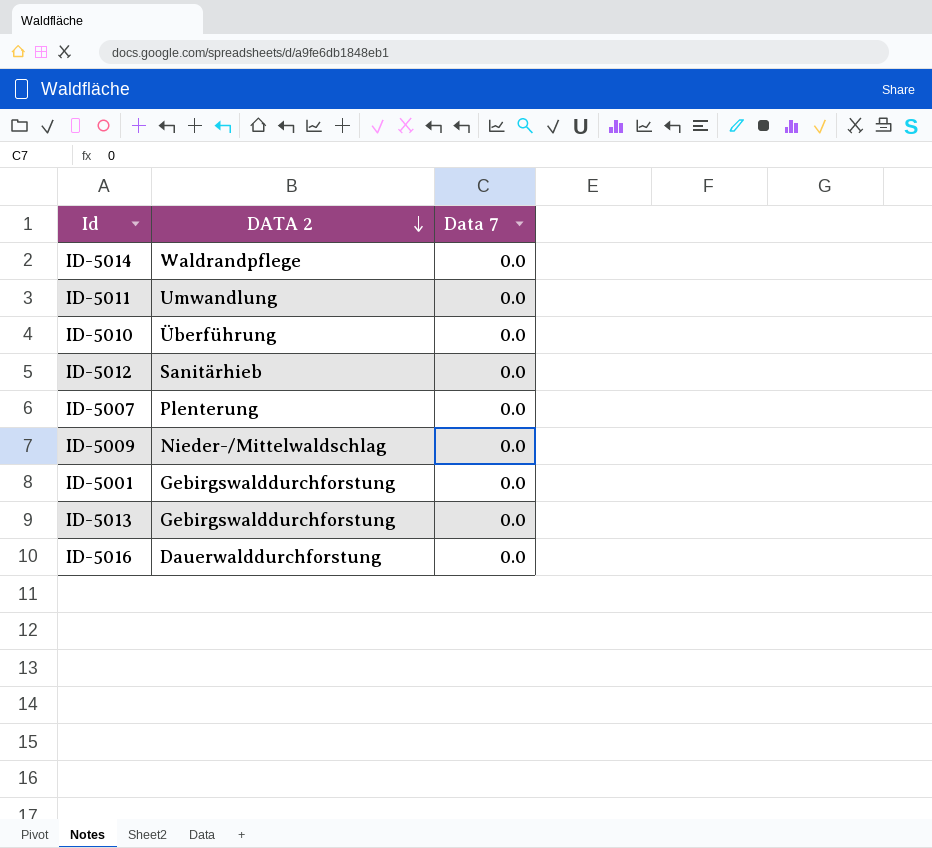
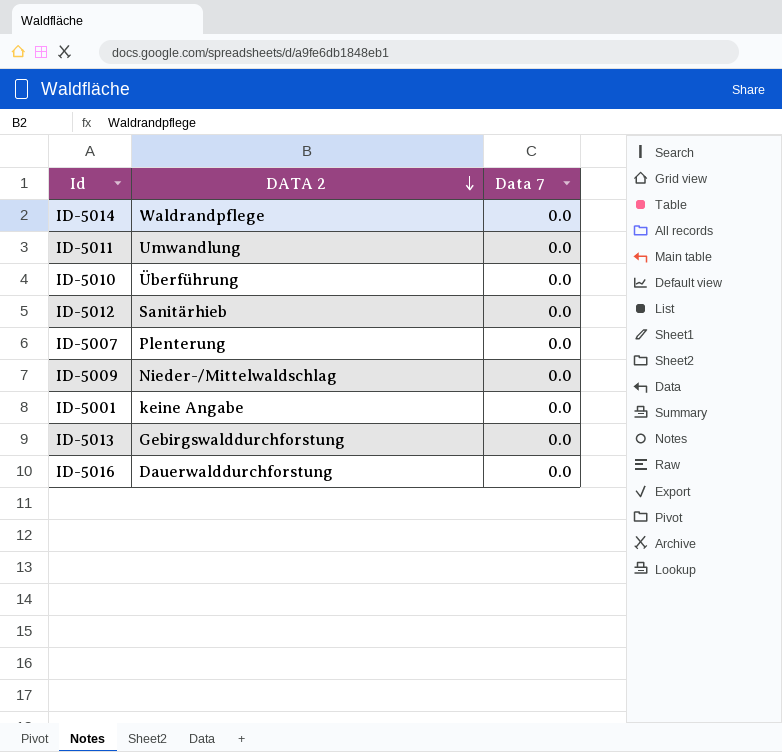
ID-5001 | DATA 2: Gebirgswalddurchforstung -> keine Angabe

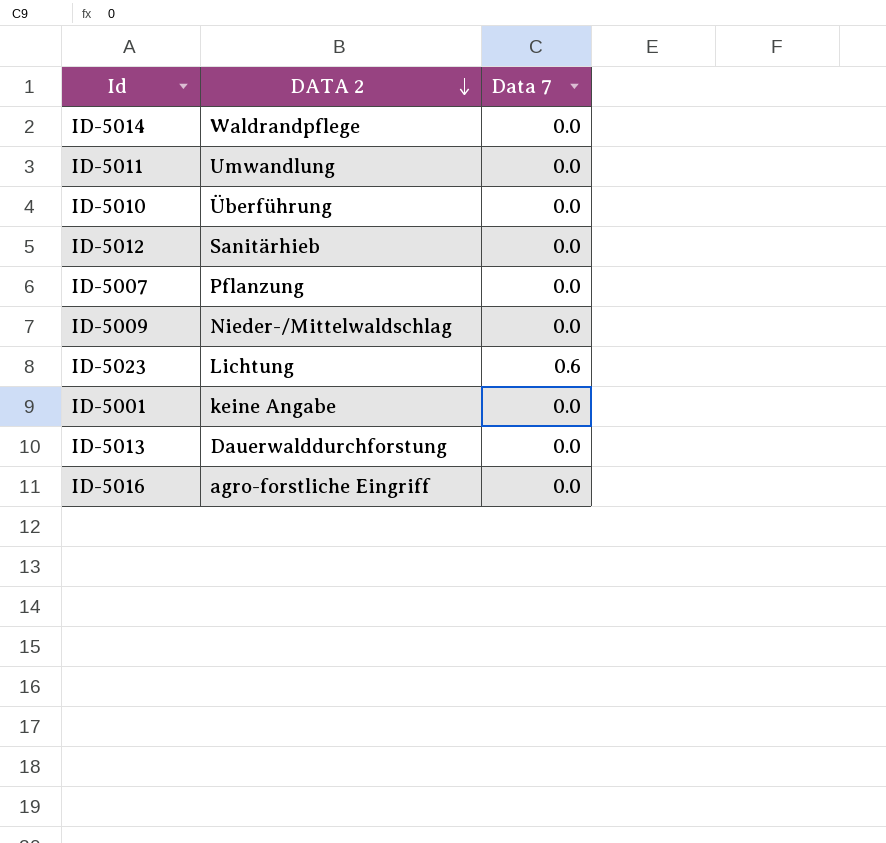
ID-5007 | DATA 2: Plenterung -> Pflanzung
row ID-5023: none -> Lichtung | 0.6
ID-5013 | DATA 2: Gebirgswalddurchforstung -> Dauerwalddurchforstung
ID-5016 | DATA 2: Dauerwalddurchforstung -> agro-forstliche Eingriff

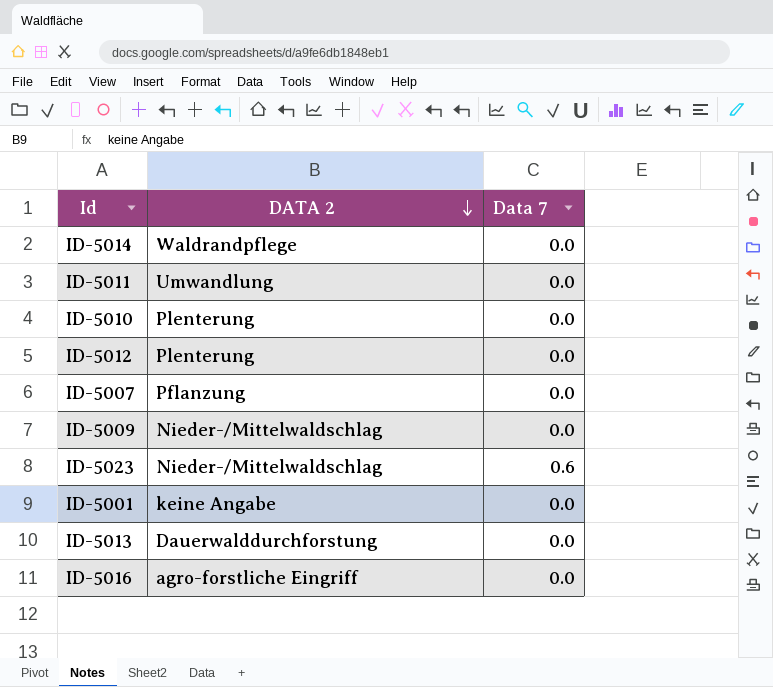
ID-5010 | DATA 2: Überführung -> Plenterung
ID-5012 | DATA 2: Sanitärhieb -> Plenterung
ID-5023 | DATA 2: Lichtung -> Nieder-/Mittelwaldschlag

